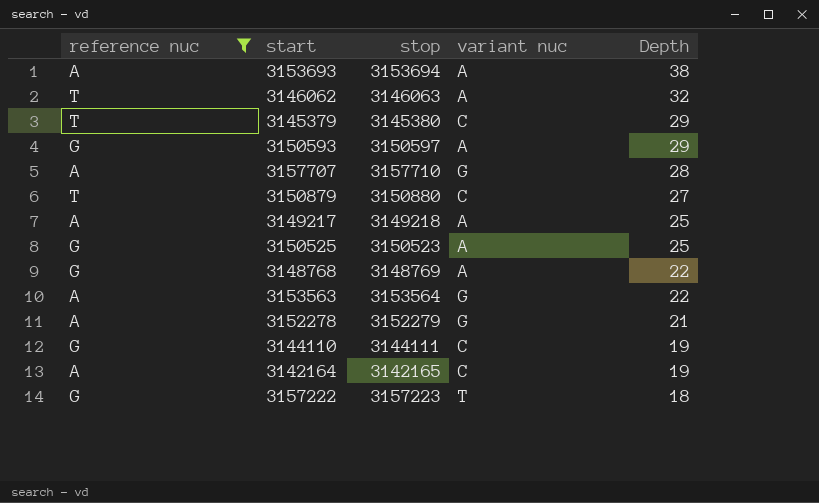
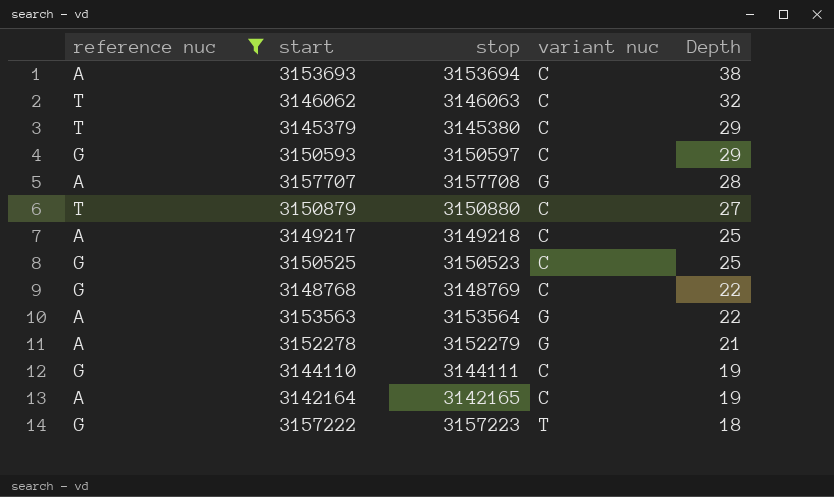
3153693 | variant nuc: A -> C
3146062 | variant nuc: A -> C
3150593 | variant nuc: A -> C
3157707 | stop: 3157710 -> 3157708
3149217 | variant nuc: A -> C
3150525 | variant nuc: A -> C
3148768 | variant nuc: A -> C

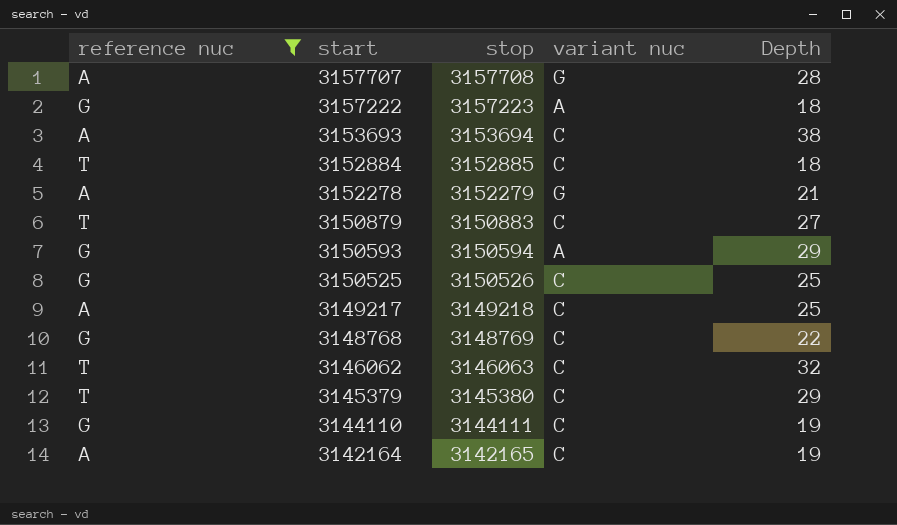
row order: Depth descending -> start descending
row 3153563: A | 3153564 | G | 22 -> none
3157222 | variant nuc: T -> A
row 3152884: none -> T | 3152885 | C | 18
3150879 | stop: 3150880 -> 3150883
3150593 | stop: 3150597 -> 3150594
3150593 | variant nuc: C -> A
3150525 | stop: 3150523 -> 3150526

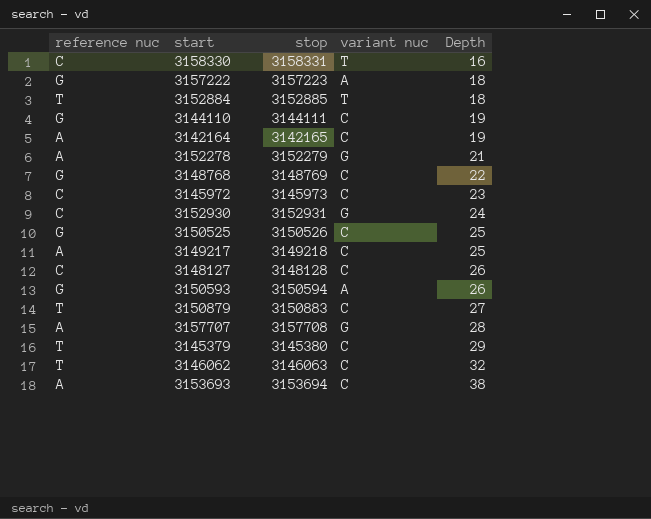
filter: reference nuc != C -> none
row order: start descending -> Depth ascending
3152884 | variant nuc: C -> T
3150593 | Depth: 29 -> 26

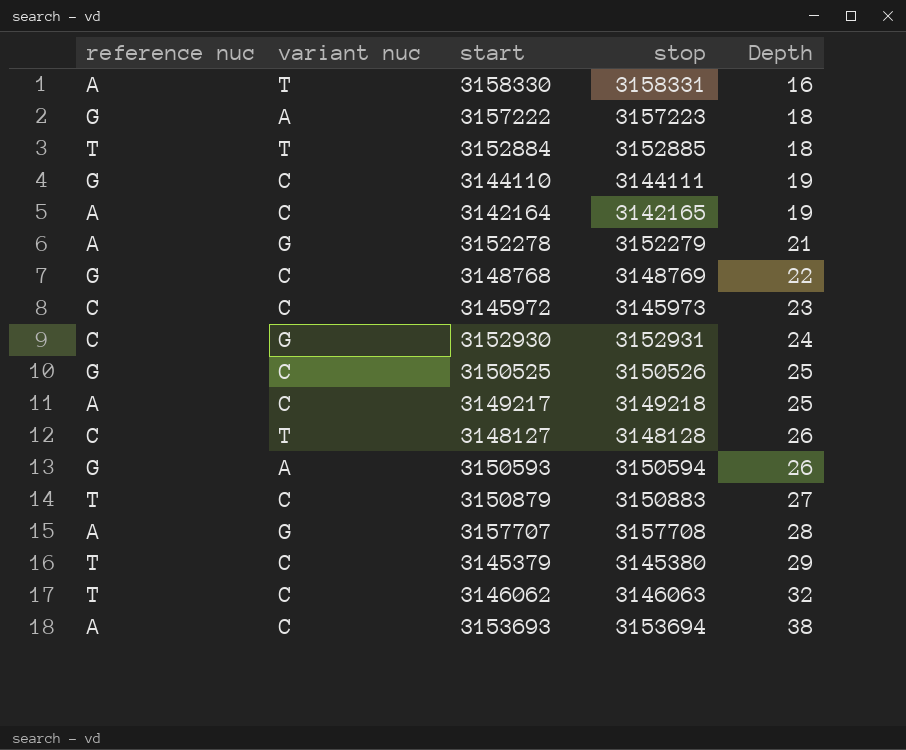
column variant nuc | position: 4 -> 2
3158330 | reference nuc: C -> A
3148127 | variant nuc: C -> T

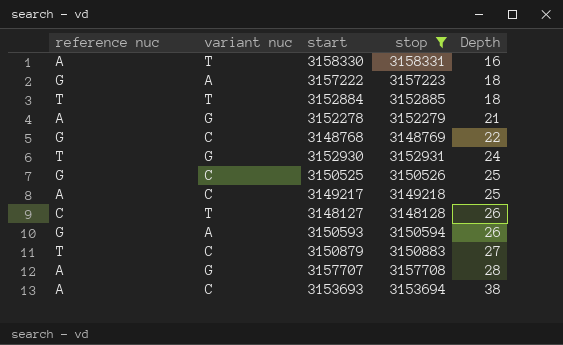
filter: none -> stop >= 3148128
3152930 | reference nuc: C -> T

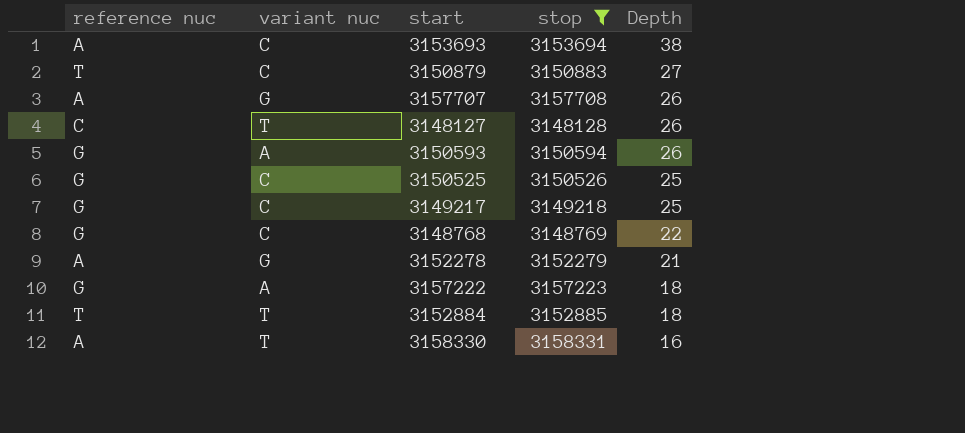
row order: Depth ascending -> Depth descending
row 3152930: T | G | 3152931 | 24 -> none
3157707 | Depth: 28 -> 26
3149217 | reference nuc: A -> G

